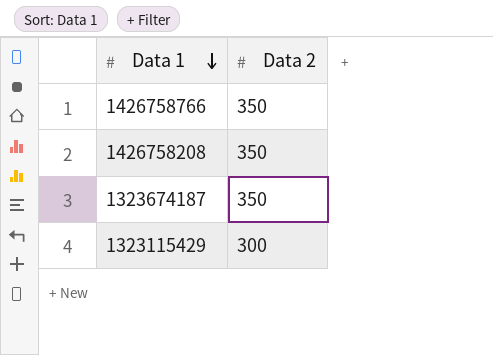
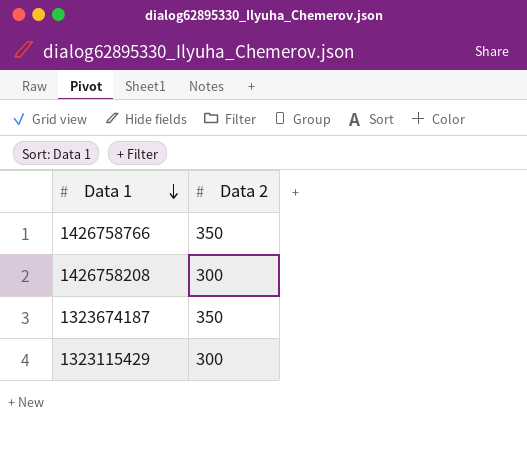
1426758208 | Data 2: 350 -> 300

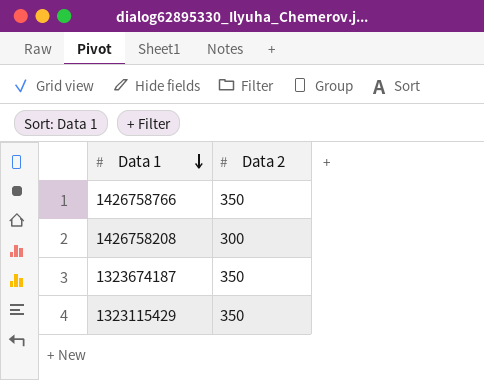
1323115429 | Data 2: 300 -> 350

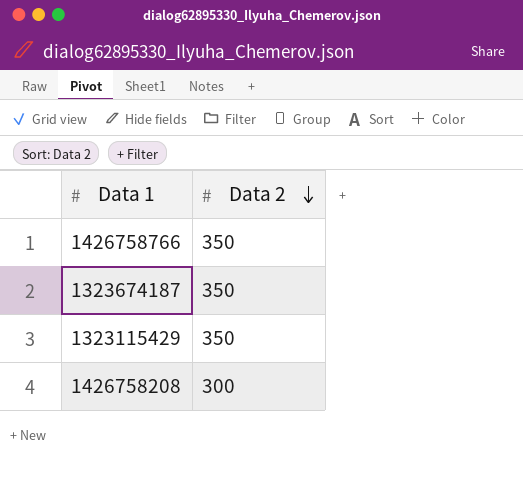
row order: Data 1 descending -> Data 2 descending

